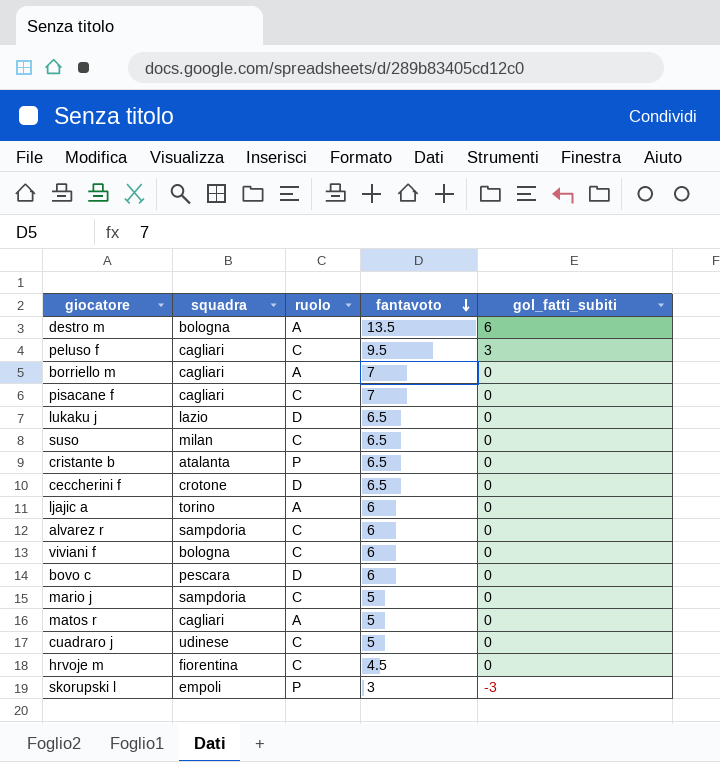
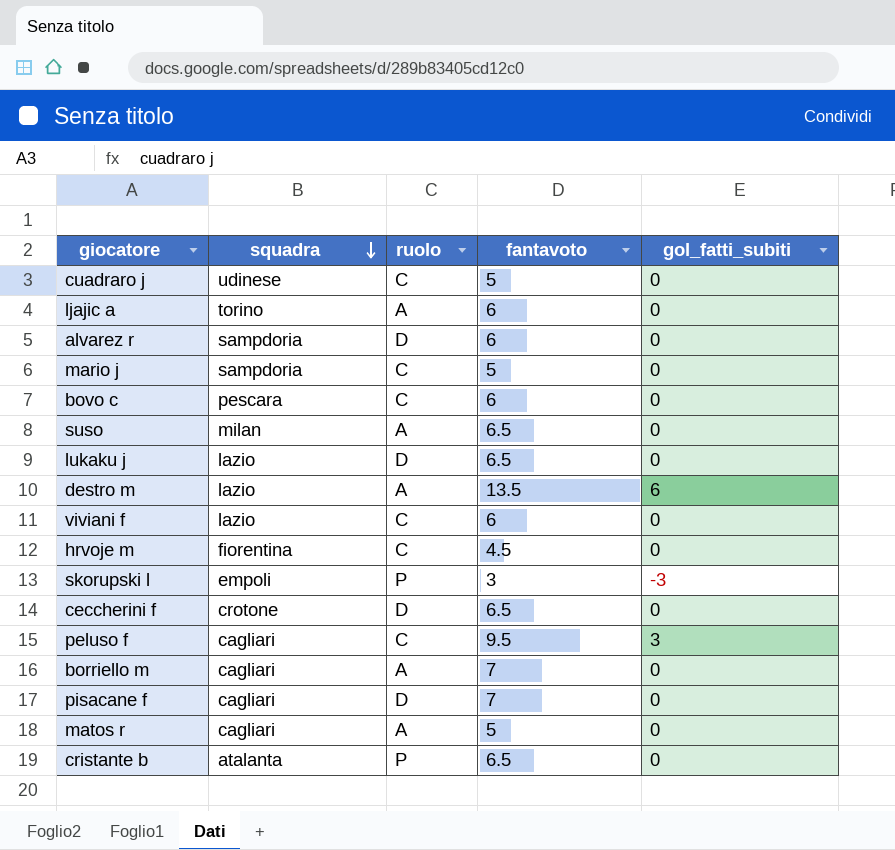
row order: fantavoto descending -> squadra descending
alvarez r | ruolo: C -> D
bovo c | ruolo: D -> C
suso | ruolo: C -> A
destro m | squadra: bologna -> lazio
viviani f | squadra: bologna -> lazio
pisacane f | ruolo: C -> D

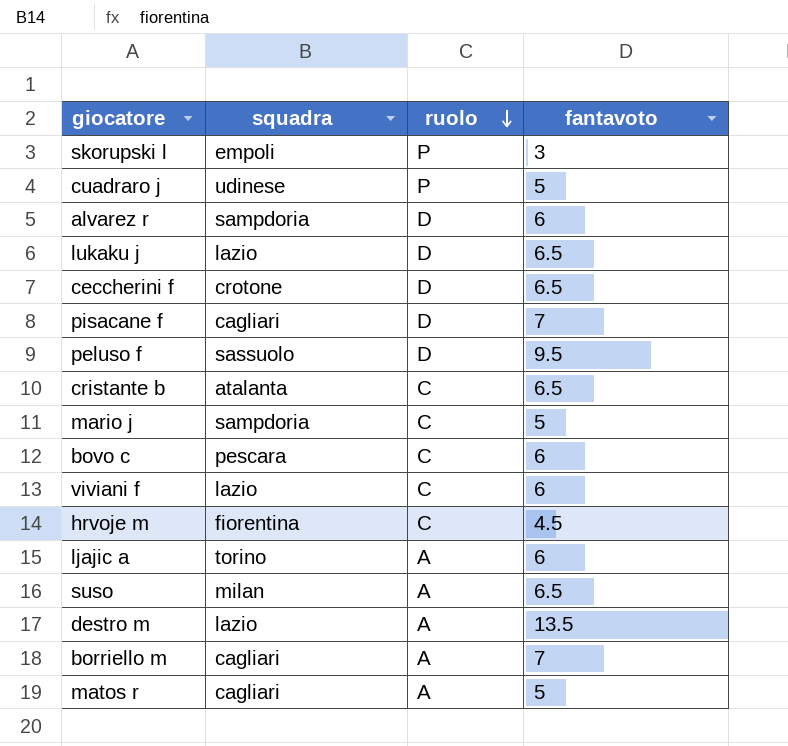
row order: squadra descending -> ruolo descending
column gol_fatti_subiti | position: 5 -> none
cuadraro j | ruolo: C -> P
peluso f | squadra: cagliari -> sassuolo
peluso f | ruolo: C -> D
cristante b | ruolo: P -> C

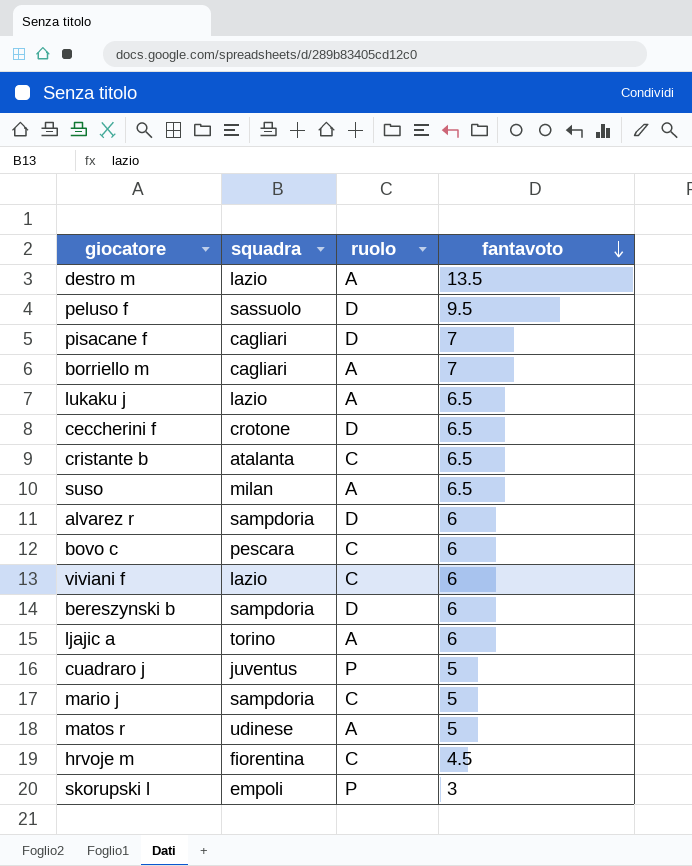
row order: ruolo descending -> fantavoto descending
lukaku j | ruolo: D -> A
row bereszynski b: none -> sampdoria | D | 6
cuadraro j | squadra: udinese -> juventus
matos r | squadra: cagliari -> udinese

